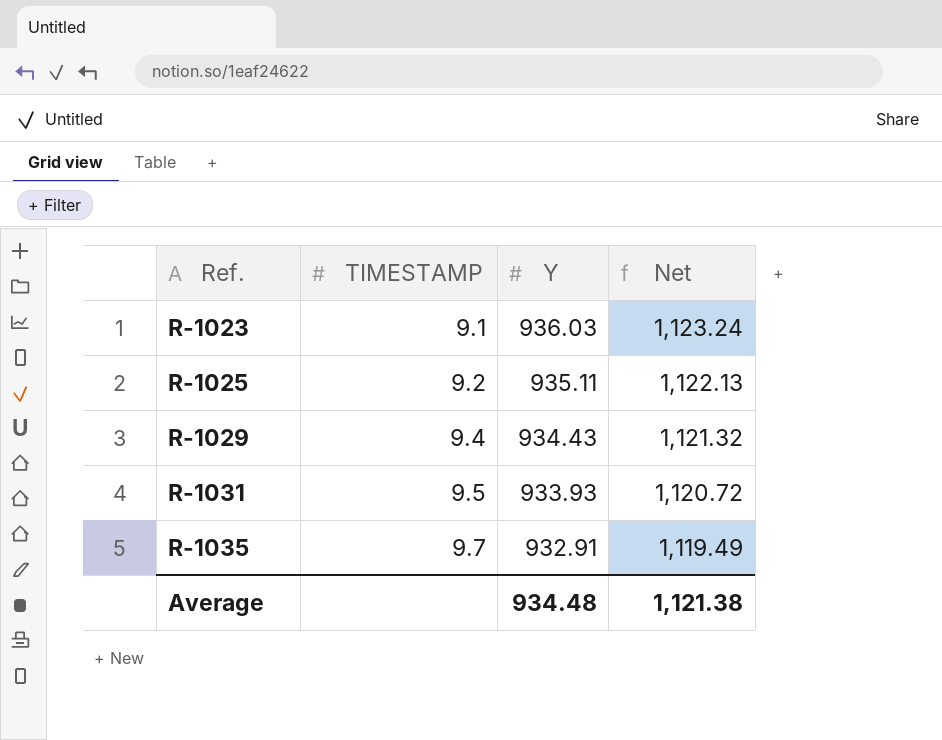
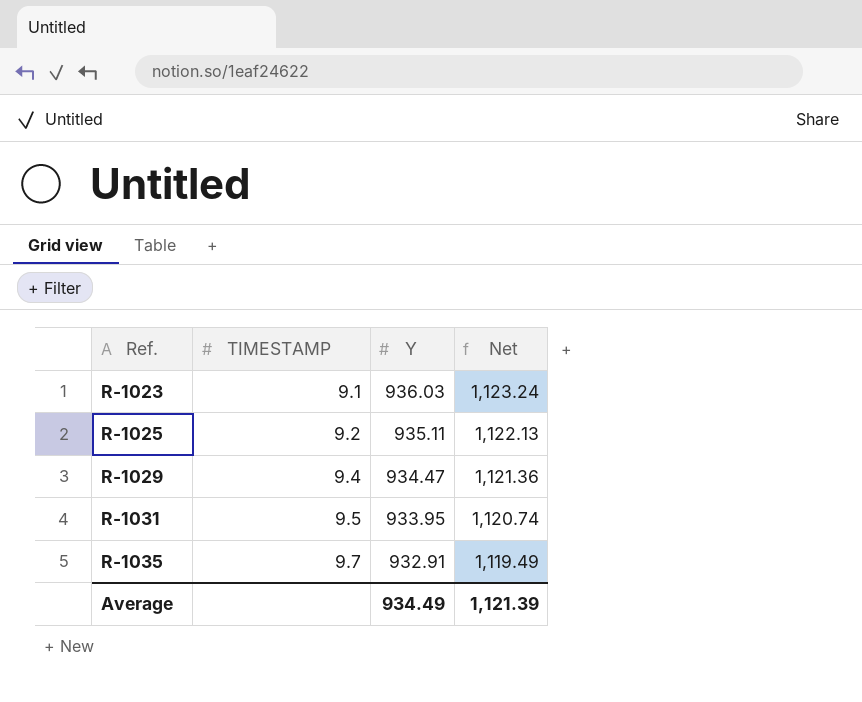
R-1029 | Y: 934.43 -> 934.47
R-1029 | Net: 1,121.32 -> 1,121.36
R-1031 | Y: 933.93 -> 933.95
R-1031 | Net: 1,120.72 -> 1,120.74
Average | Y: 934.48 -> 934.49
Average | Net: 1,121.38 -> 1,121.39

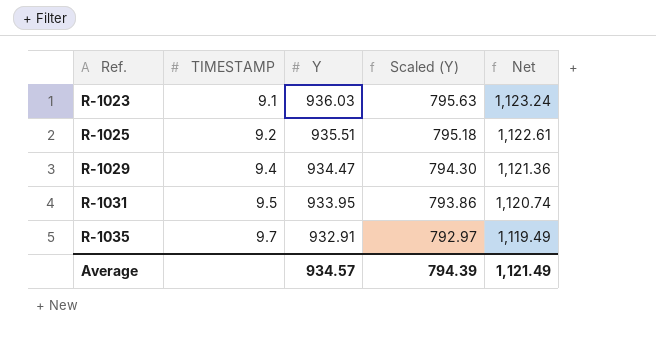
column Scaled (Y) | formula: none -> [Y] * 0.85
R-1025 | Y: 935.11 -> 935.51
R-1025 | Net: 1,122.13 -> 1,122.61
Average | Y: 934.49 -> 934.57
Average | Net: 1,121.39 -> 1,121.49

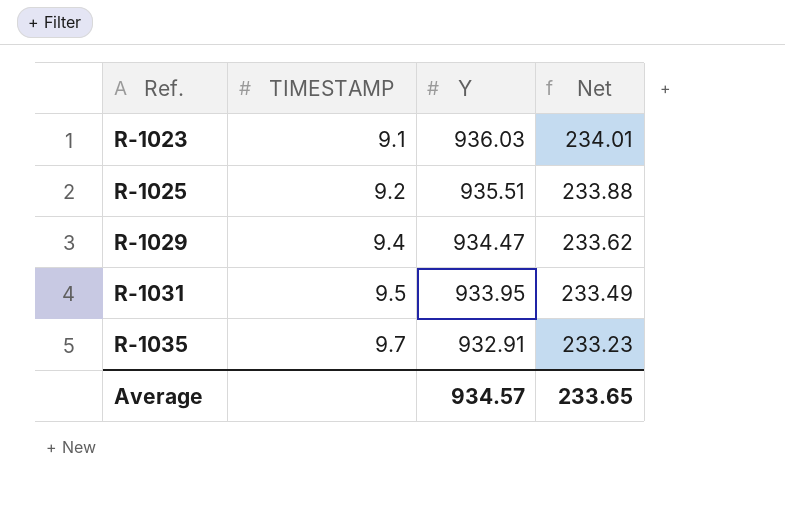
column Scaled (Y) | formula: [Y] * 0.85 -> none
column Net | formula: [Y] * 1.2 -> [Y] * 0.25
Average | Net: 1,121.49 -> 233.65

